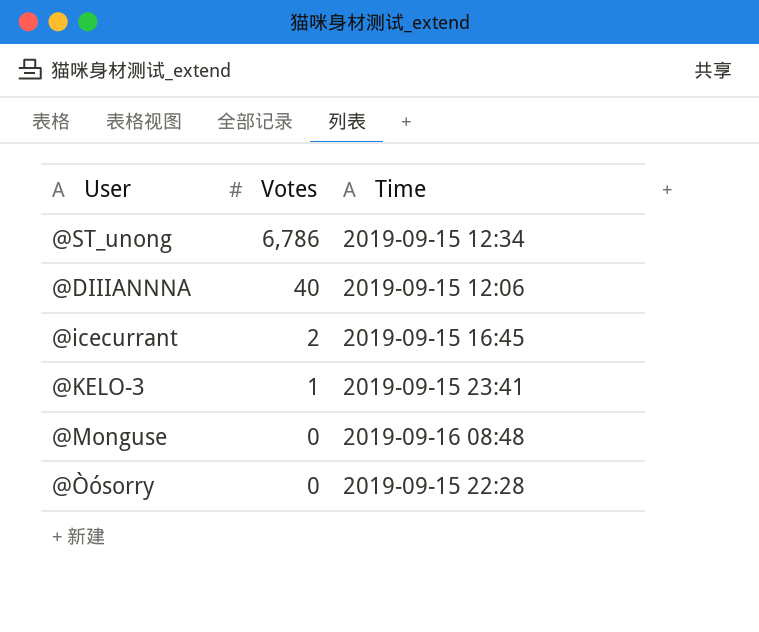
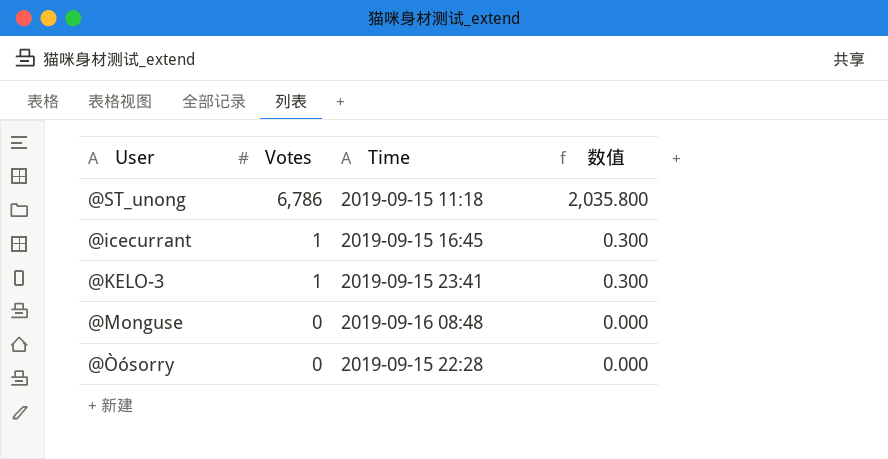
column 数值 | formula: none -> [Votes] * 0.3
row @DIIIANNNA: 40 | 2019-09-15 12:06 -> none
@ST_unong | Time: 2019-09-15 12:34 -> 2019-09-15 11:18
@icecurrant | Votes: 2 -> 1

